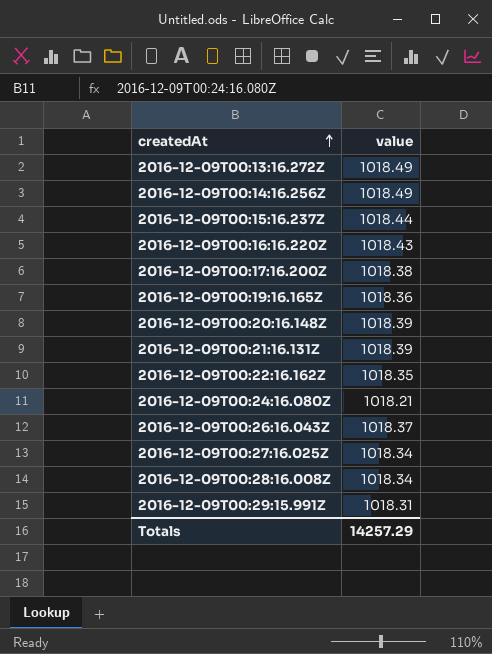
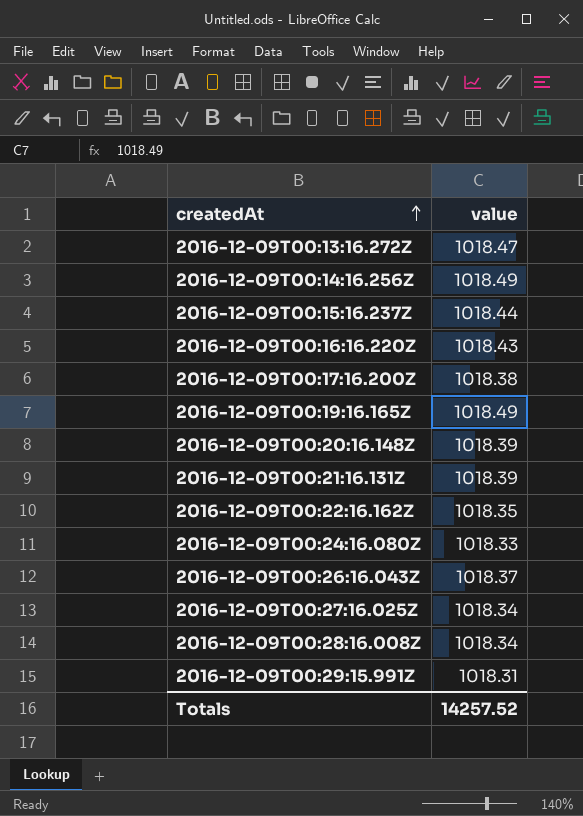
2016-12-09T00:13:16.272Z | value: 1018.49 -> 1018.47
2016-12-09T00:19:16.165Z | value: 1018.36 -> 1018.49
2016-12-09T00:24:16.080Z | value: 1018.21 -> 1018.33
Totals | value: 14257.29 -> 14257.52

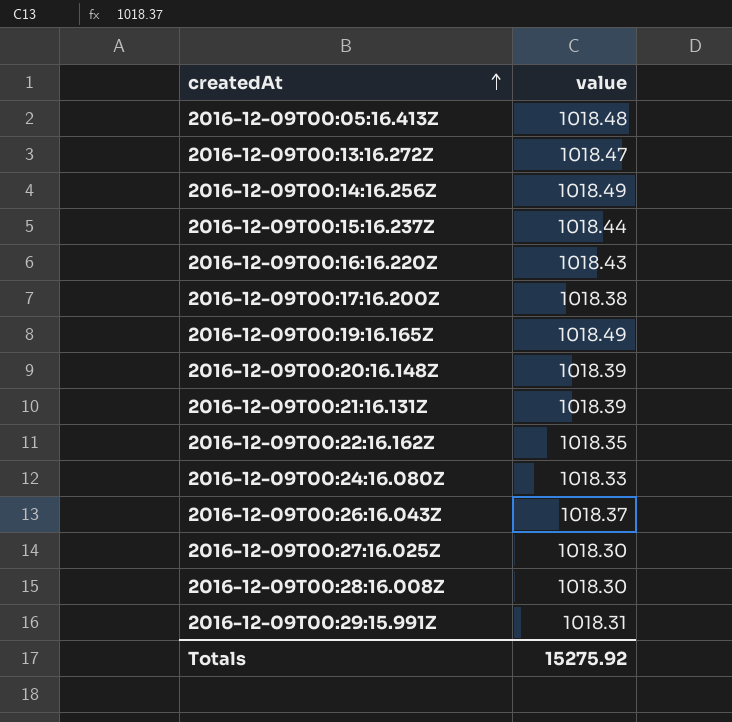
row 2016-12-09T00:05:16.413Z: none -> 1018.48
2016-12-09T00:27:16.025Z | value: 1018.34 -> 1018.30
2016-12-09T00:28:16.008Z | value: 1018.34 -> 1018.30
Totals | value: 14257.52 -> 15275.92

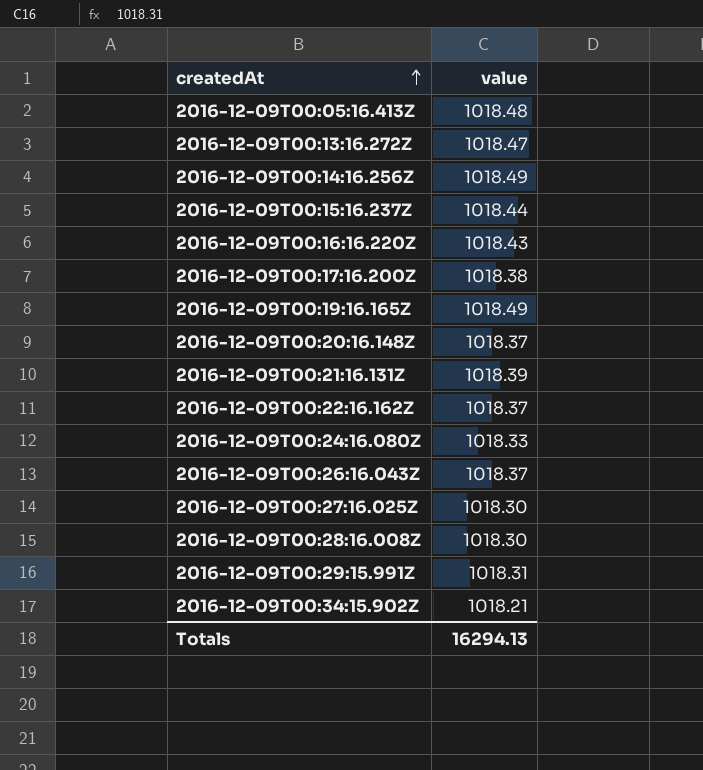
2016-12-09T00:20:16.148Z | value: 1018.39 -> 1018.37
2016-12-09T00:22:16.162Z | value: 1018.35 -> 1018.37
row 2016-12-09T00:34:15.902Z: none -> 1018.21
Totals | value: 15275.92 -> 16294.13

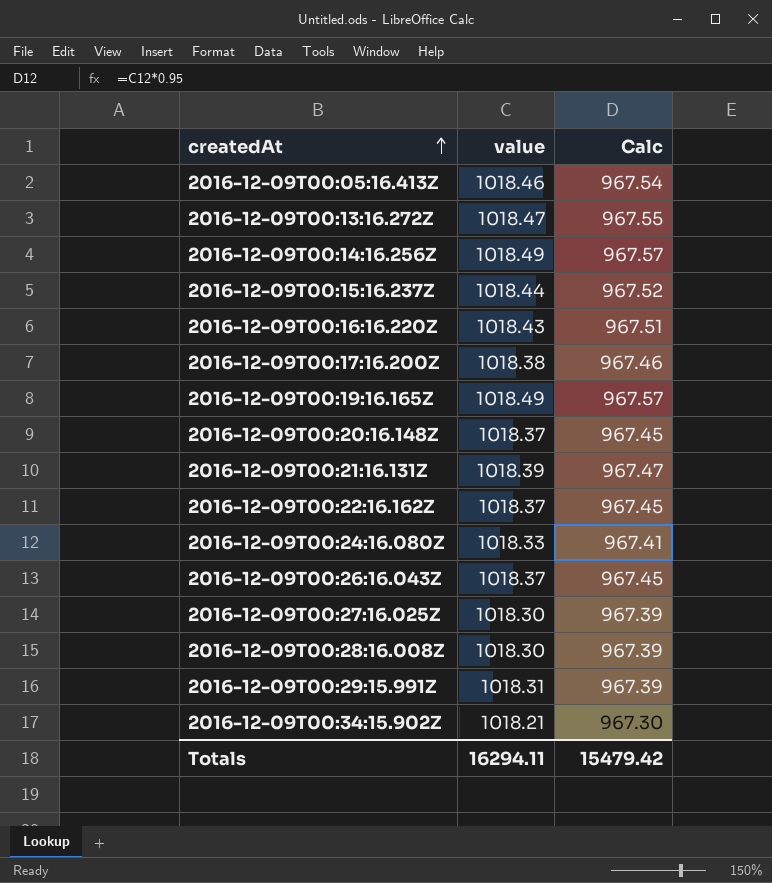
column Calc | formula: none -> [value] * 0.95
2016-12-09T00:05:16.413Z | value: 1018.48 -> 1018.46
Totals | value: 16294.13 -> 16294.11

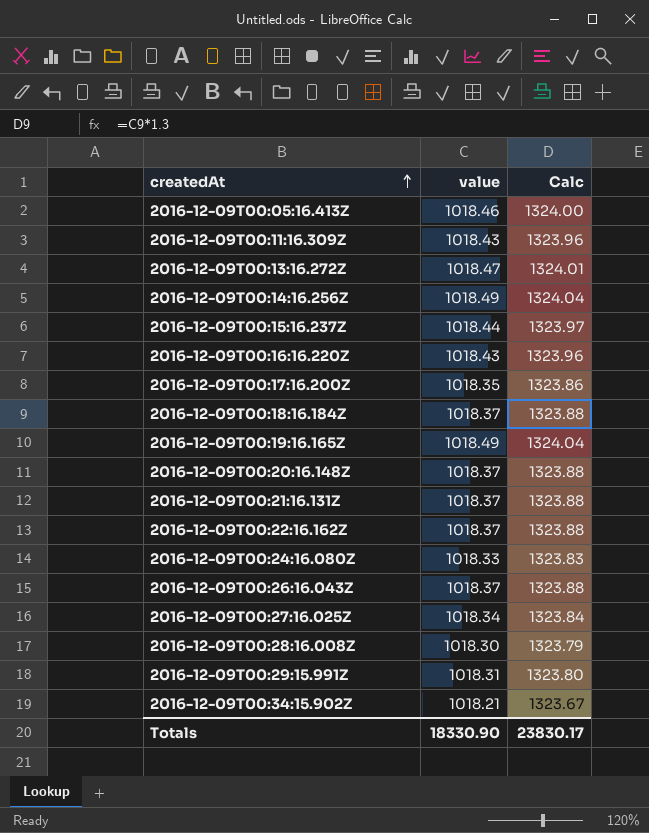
column Calc | formula: [value] * 0.95 -> [value] * 1.3
row 2016-12-09T00:11:16.309Z: none -> 1018.43 | 1323.96
2016-12-09T00:17:16.200Z | value: 1018.38 -> 1018.35
row 2016-12-09T00:18:16.184Z: none -> 1018.37 | 1323.88
2016-12-09T00:21:16.131Z | value: 1018.39 -> 1018.37
2016-12-09T00:27:16.025Z | value: 1018.30 -> 1018.34
Totals | value: 16294.11 -> 18330.90
Totals | Calc: 15479.42 -> 23830.17

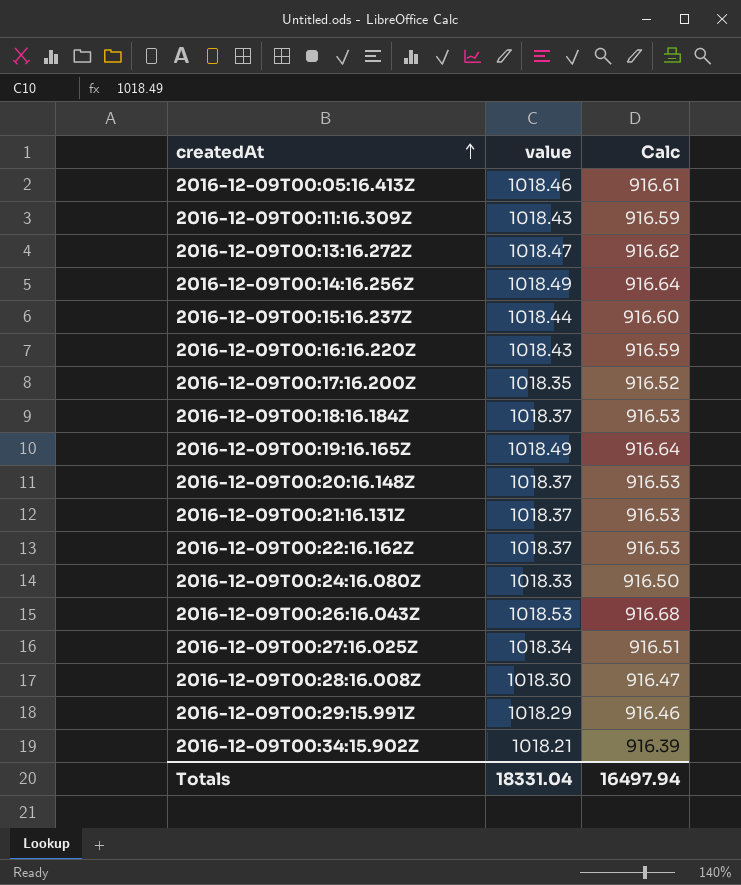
column Calc | formula: [value] * 1.3 -> [value] * 0.9
2016-12-09T00:26:16.043Z | value: 1018.37 -> 1018.53
2016-12-09T00:29:15.991Z | value: 1018.31 -> 1018.29
Totals | value: 18330.90 -> 18331.04
Totals | Calc: 23830.17 -> 16497.94

